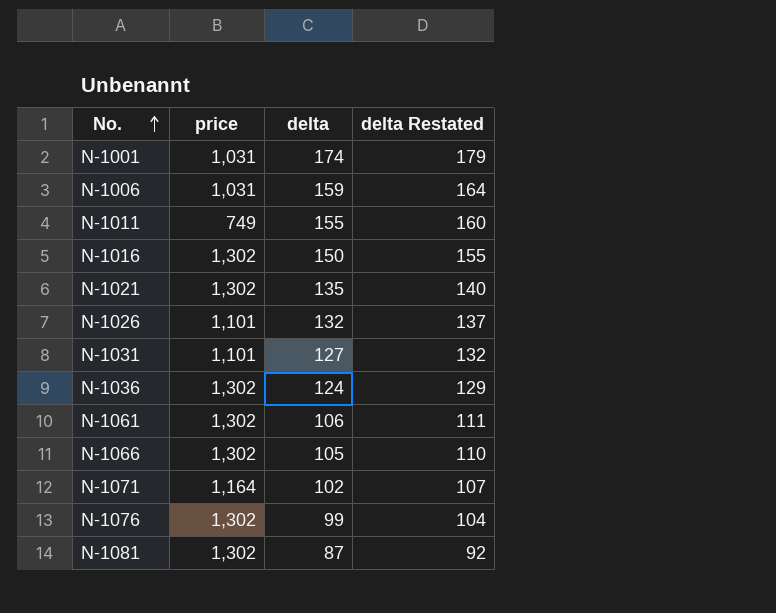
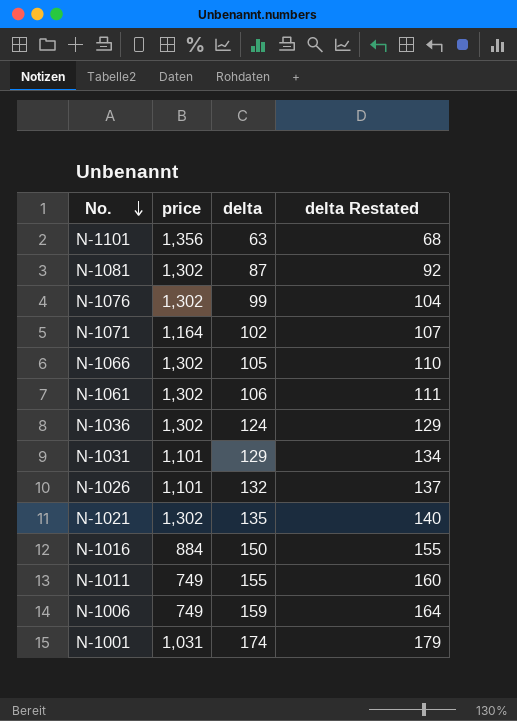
row order: No. ascending -> No. descending
row N-1101: none -> 1,356 | 63 | 68
N-1031 | delta: 127 -> 129
N-1031 | delta Restated: 132 -> 134
N-1016 | price: 1,302 -> 884
N-1006 | price: 1,031 -> 749

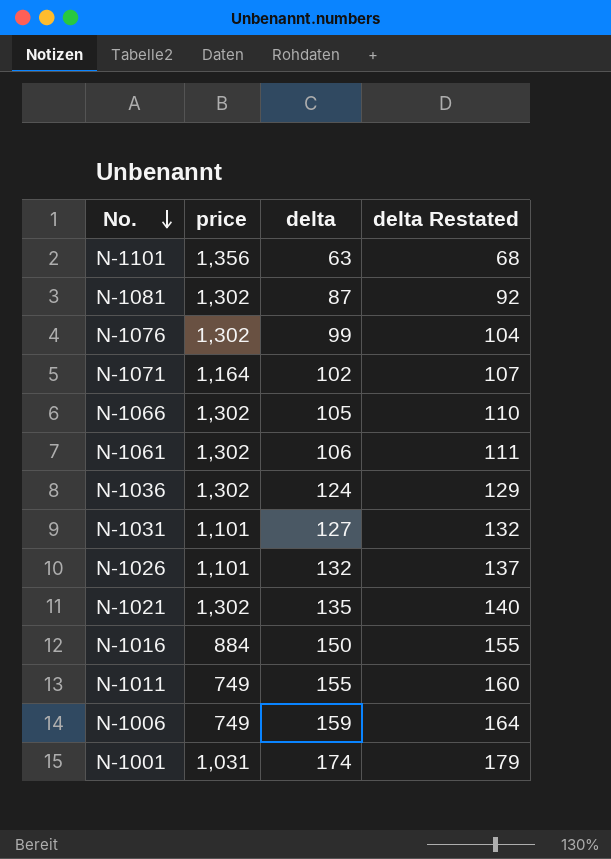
N-1031 | delta: 129 -> 127
N-1031 | delta Restated: 134 -> 132

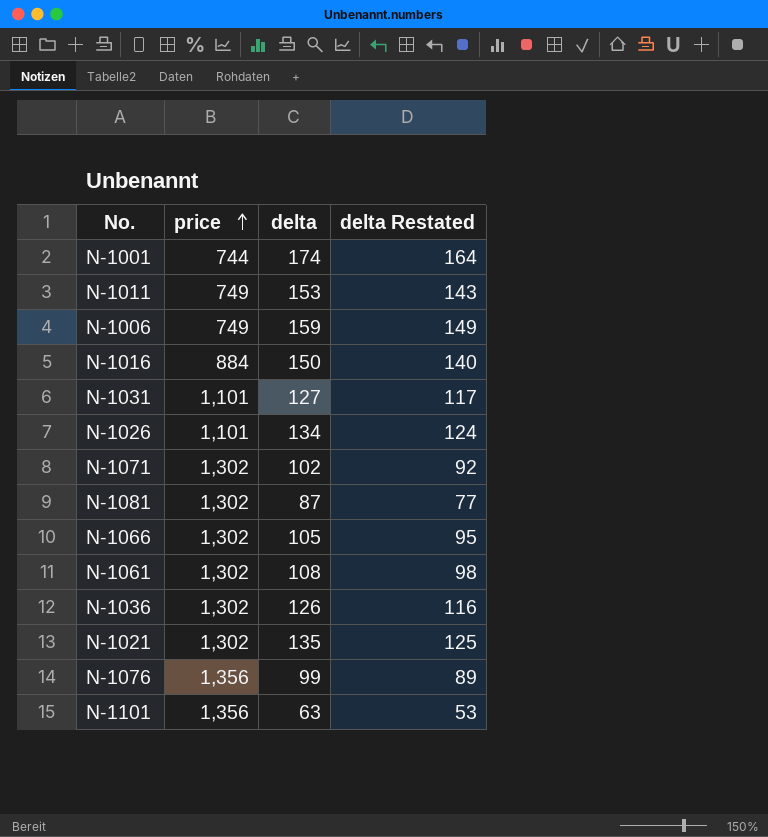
row order: No. descending -> price ascending
column delta Restated | formula: [delta] + 5 -> [delta] - 10
N-1001 | price: 1,031 -> 744
N-1011 | delta: 155 -> 153
N-1026 | delta: 132 -> 134
N-1071 | price: 1,164 -> 1,302
N-1061 | delta: 106 -> 108
N-1036 | delta: 124 -> 126
N-1076 | price: 1,302 -> 1,356

